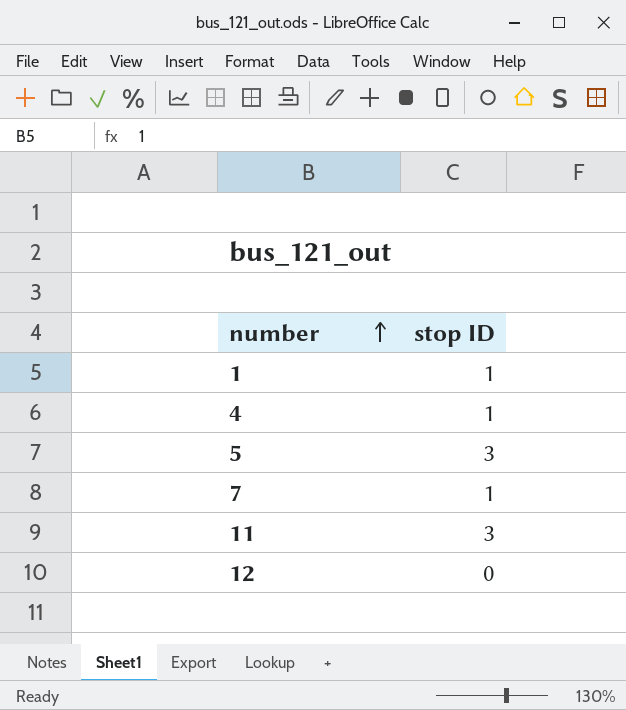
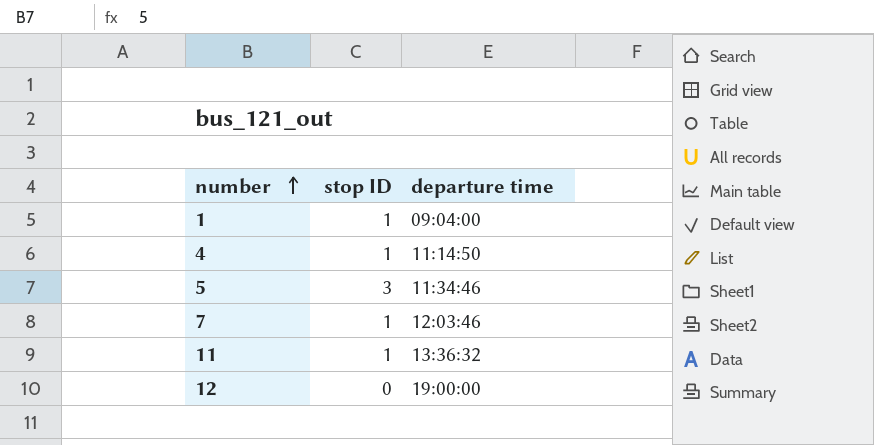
column departure time | position: none -> 3
11 | stop ID: 3 -> 1

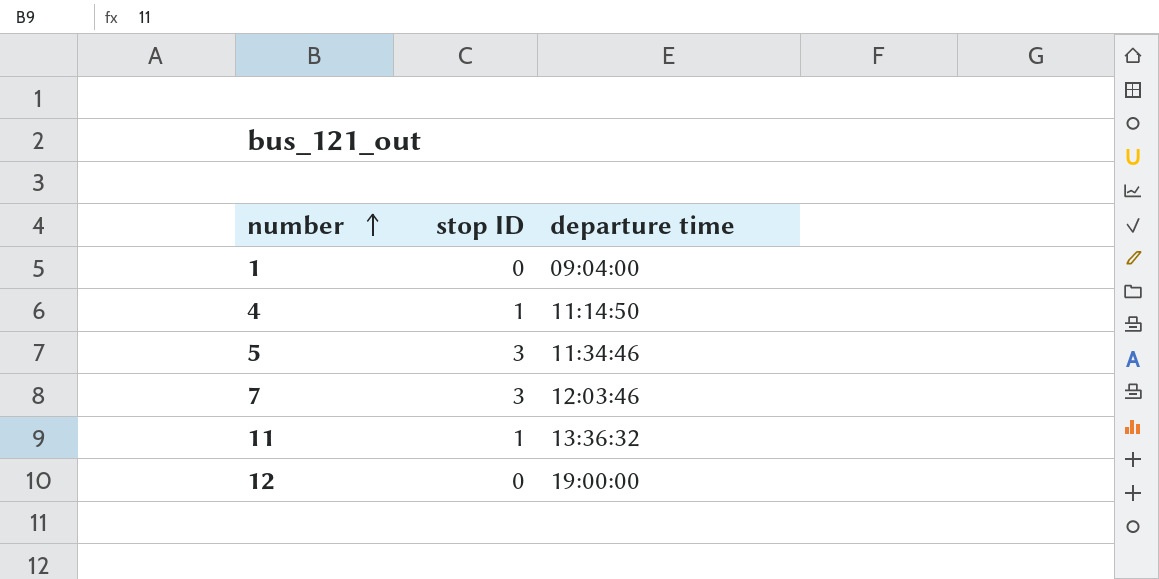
1 | stop ID: 1 -> 0
7 | stop ID: 1 -> 3

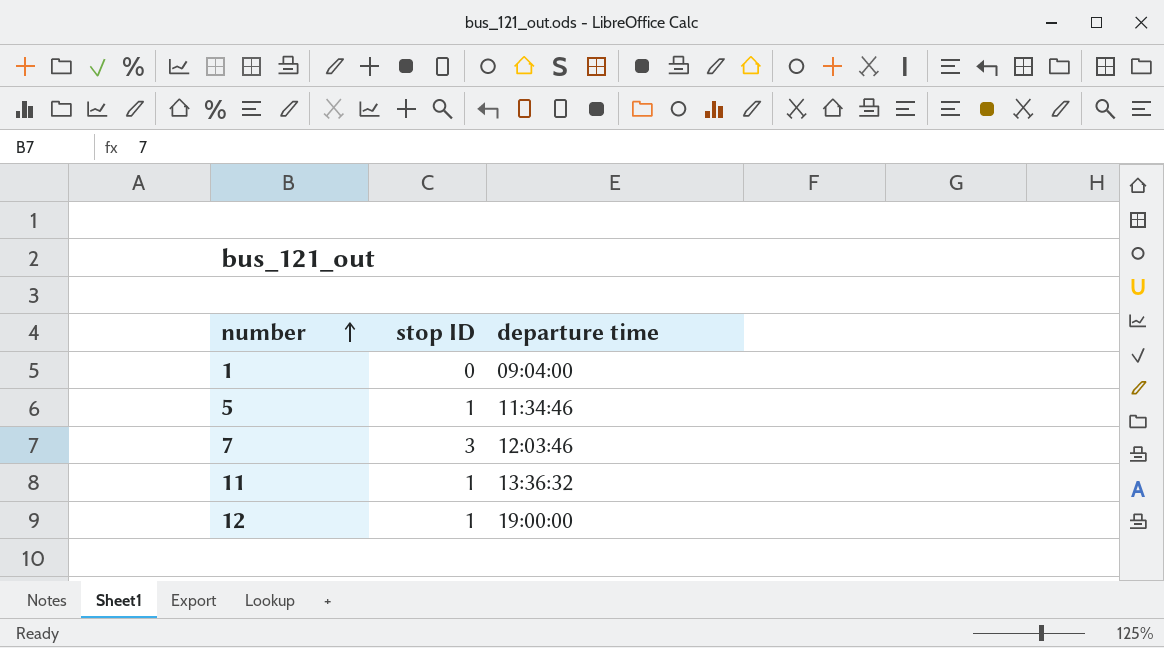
row 4: 1 | 11:14:50 -> none
5 | stop ID: 3 -> 1
12 | stop ID: 0 -> 1

